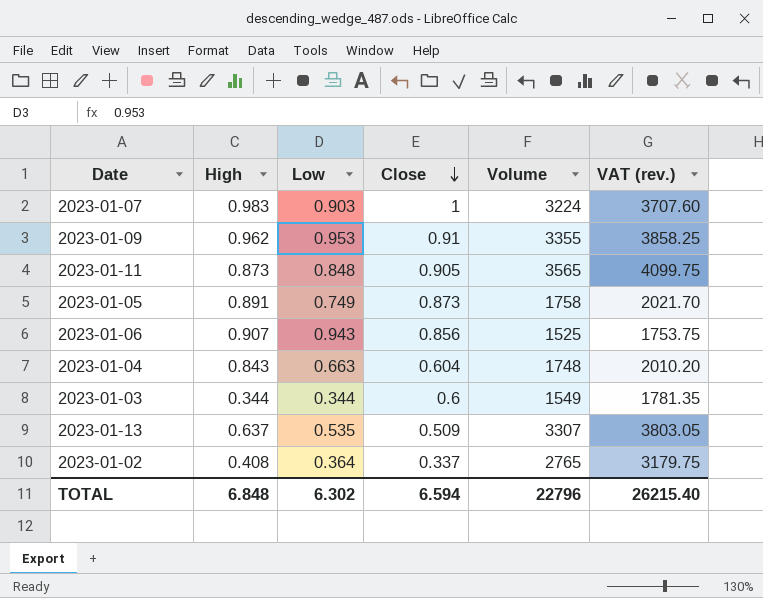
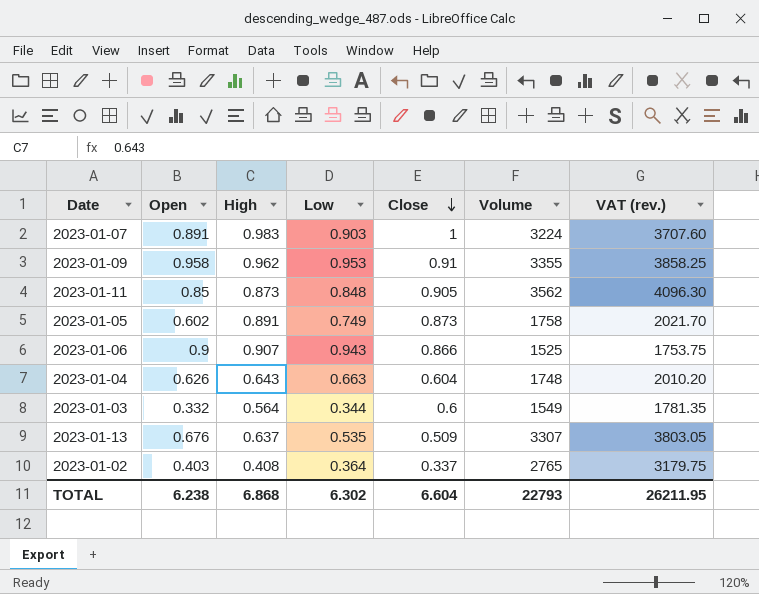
column Open | position: none -> 2
2023-01-11 | Volume: 3565 -> 3562
2023-01-11 | VAT (rev.): 4099.75 -> 4096.30
2023-01-06 | Close: 0.856 -> 0.866
2023-01-04 | High: 0.843 -> 0.643
2023-01-03 | High: 0.344 -> 0.564
TOTAL | High: 6.848 -> 6.868
TOTAL | Close: 6.594 -> 6.604
TOTAL | Volume: 22796 -> 22793
TOTAL | VAT (rev.): 26215.40 -> 26211.95

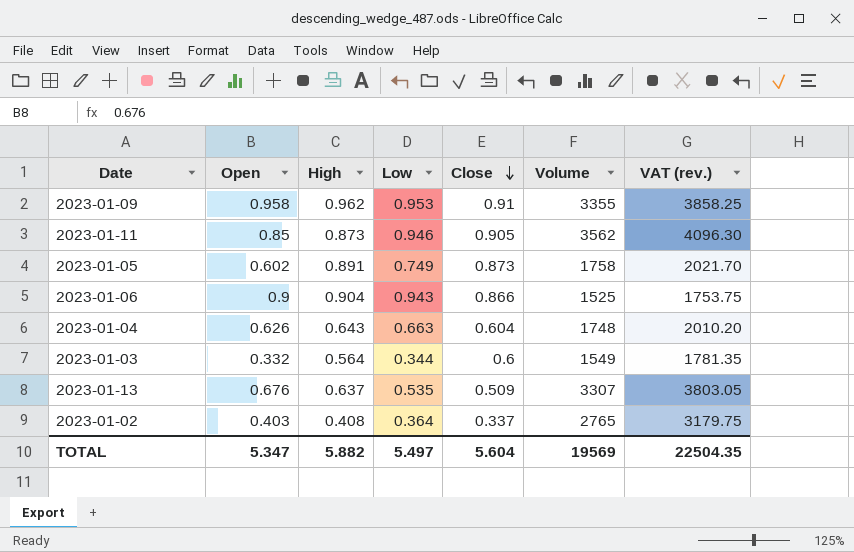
row 2023-01-07: 0.891 | 0.983 | 0.903 | 1 | 3224 | 3707.60 -> none
2023-01-11 | Low: 0.848 -> 0.946
2023-01-06 | High: 0.907 -> 0.904
TOTAL | Open: 6.238 -> 5.347
TOTAL | High: 6.868 -> 5.882
TOTAL | Low: 6.302 -> 5.497
TOTAL | Close: 6.604 -> 5.604
TOTAL | Volume: 22793 -> 19569
TOTAL | VAT (rev.): 26211.95 -> 22504.35

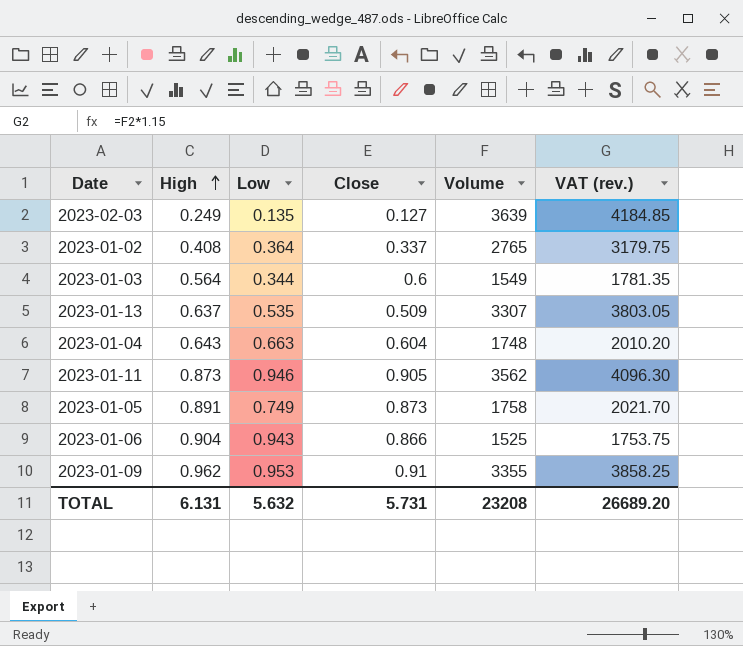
row order: Close descending -> High ascending
column Open | position: 2 -> none
row 2023-02-03: none -> 0.249 | 0.135 | 0.127 | 3639 | 4184.85
TOTAL | High: 5.882 -> 6.131
TOTAL | Low: 5.497 -> 5.632
TOTAL | Close: 5.604 -> 5.731
TOTAL | Volume: 19569 -> 23208
TOTAL | VAT (rev.): 22504.35 -> 26689.20

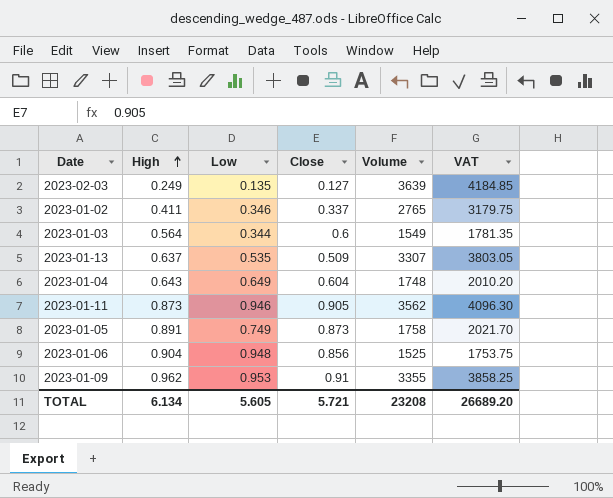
column name: VAT (rev.) -> VAT
2023-01-02 | High: 0.408 -> 0.411
2023-01-02 | Low: 0.364 -> 0.346
2023-01-04 | Low: 0.663 -> 0.649
2023-01-06 | Low: 0.943 -> 0.948
2023-01-06 | Close: 0.866 -> 0.856
TOTAL | High: 6.131 -> 6.134
TOTAL | Low: 5.632 -> 5.605
TOTAL | Close: 5.731 -> 5.721

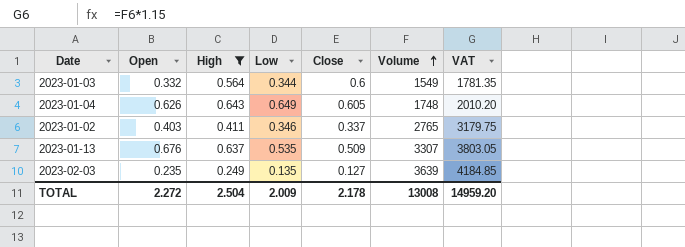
filter: none -> High <= 0.643
row order: High ascending -> Volume ascending
column Open | position: none -> 2
2023-01-04 | Close: 0.604 -> 0.605
TOTAL | High: 6.134 -> 2.504
TOTAL | Low: 5.605 -> 2.009
TOTAL | Close: 5.721 -> 2.178
TOTAL | Volume: 23208 -> 13008
TOTAL | VAT: 26689.20 -> 14959.20

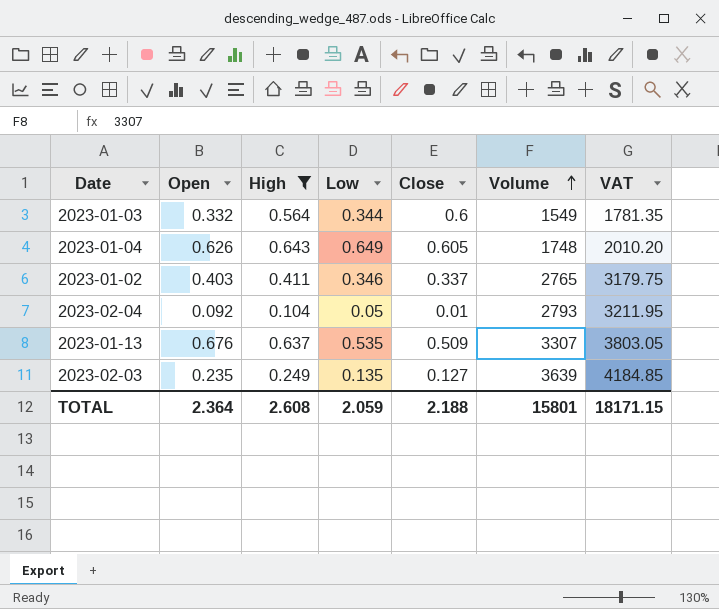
row 2023-02-04: none -> 0.092 | 0.104 | 0.05 | 0.01 | 2793 | 3211.95
TOTAL | Open: 2.272 -> 2.364
TOTAL | High: 2.504 -> 2.608
TOTAL | Low: 2.009 -> 2.059
TOTAL | Close: 2.178 -> 2.188
TOTAL | Volume: 13008 -> 15801
TOTAL | VAT: 14959.20 -> 18171.15

